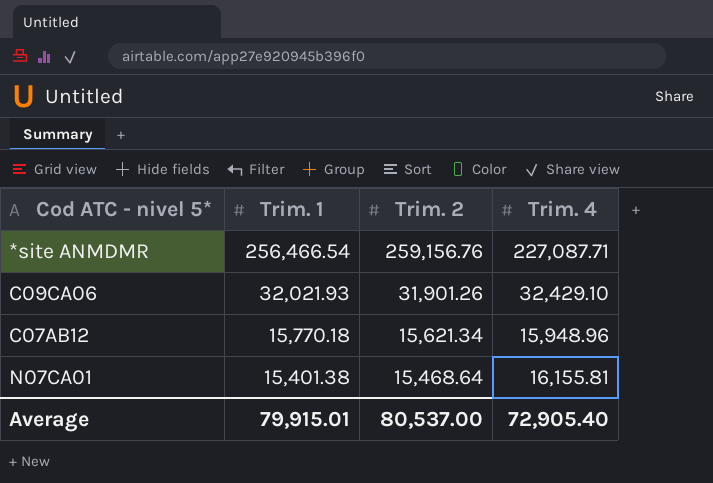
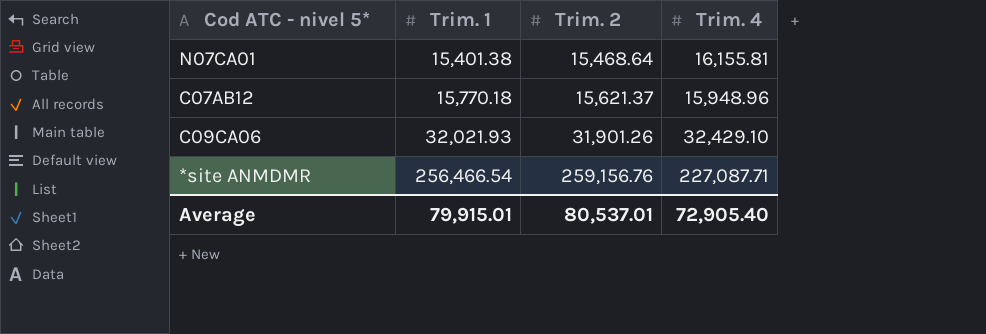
row order: Trim. 1 descending -> Trim. 1 ascending
C07AB12 | Trim. 2: 15,621.34 -> 15,621.37
Average | Trim. 2: 80,537.00 -> 80,537.01

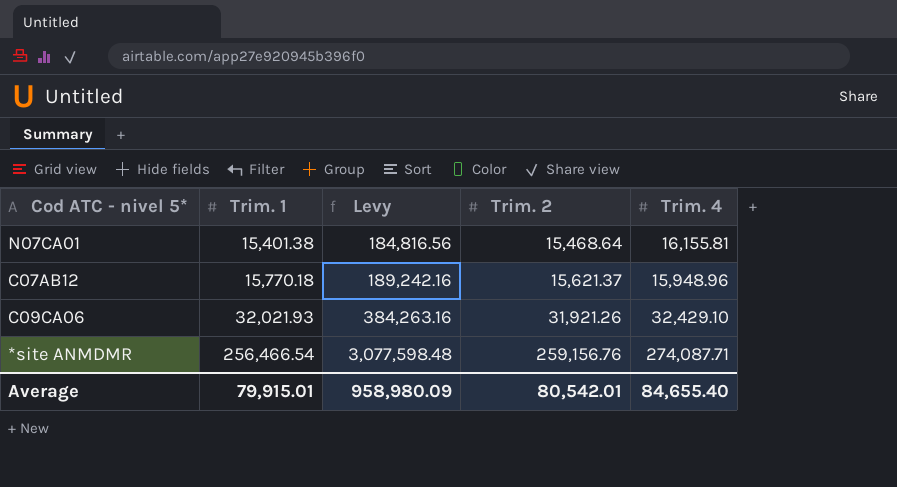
column Levy | formula: none -> [Trim. 1] * 12
C09CA06 | Trim. 2: 31,901.26 -> 31,921.26
*site ANMDMR | Trim. 4: 227,087.71 -> 274,087.71
Average | Trim. 2: 80,537.01 -> 80,542.01
Average | Trim. 4: 72,905.40 -> 84,655.40

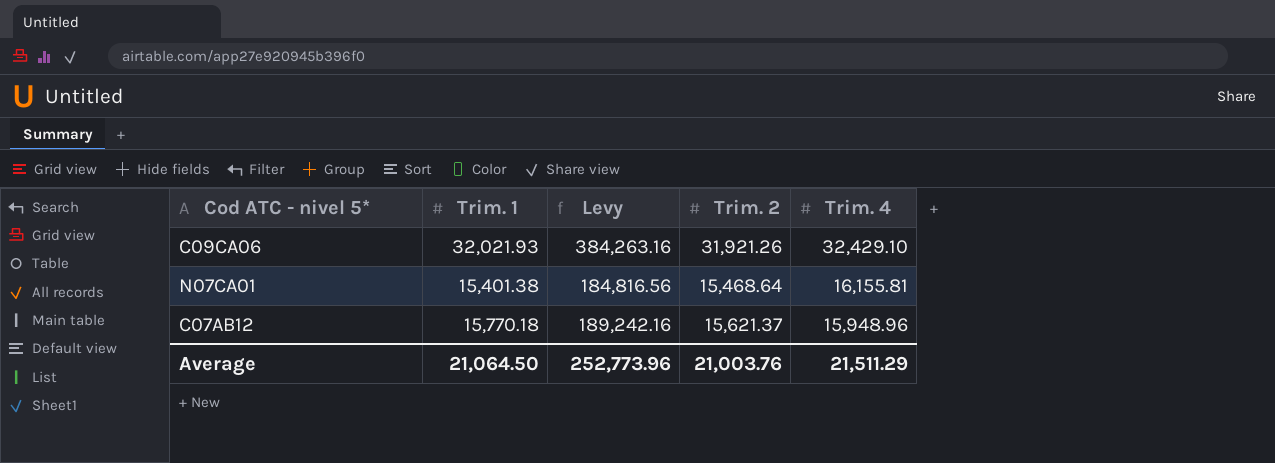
row order: Trim. 1 ascending -> Trim. 4 descending
row *site ANMDMR: 256,466.54 | 3,077,598.48 | 259,156.76 | 274,087.71 -> none
Average | Trim. 1: 79,915.01 -> 21,064.50
Average | Levy: 958,980.09 -> 252,773.96
Average | Trim. 2: 80,542.01 -> 21,003.76
Average | Trim. 4: 84,655.40 -> 21,511.29

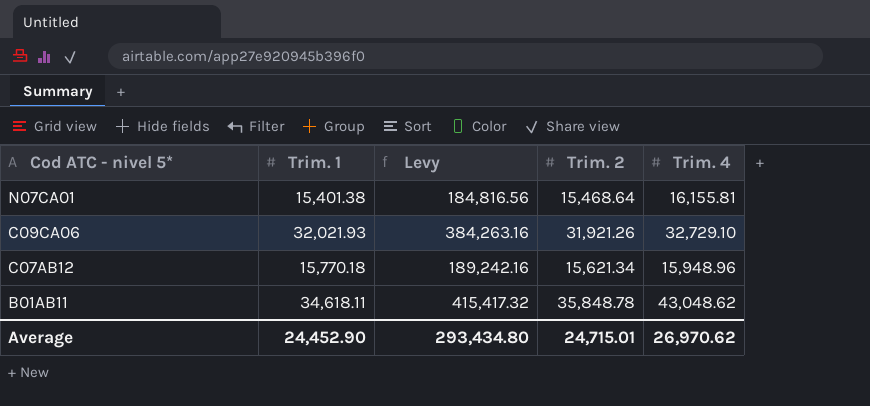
row order: Trim. 4 descending -> Cod ATC - nivel 5* descending
C09CA06 | Trim. 4: 32,429.10 -> 32,729.10
C07AB12 | Trim. 2: 15,621.37 -> 15,621.34
row B01AB11: none -> 34,618.11 | 415,417.32 | 35,848.78 | 43,048.62
Average | Trim. 1: 21,064.50 -> 24,452.90
Average | Levy: 252,773.96 -> 293,434.80
Average | Trim. 2: 21,003.76 -> 24,715.01
Average | Trim. 4: 21,511.29 -> 26,970.62

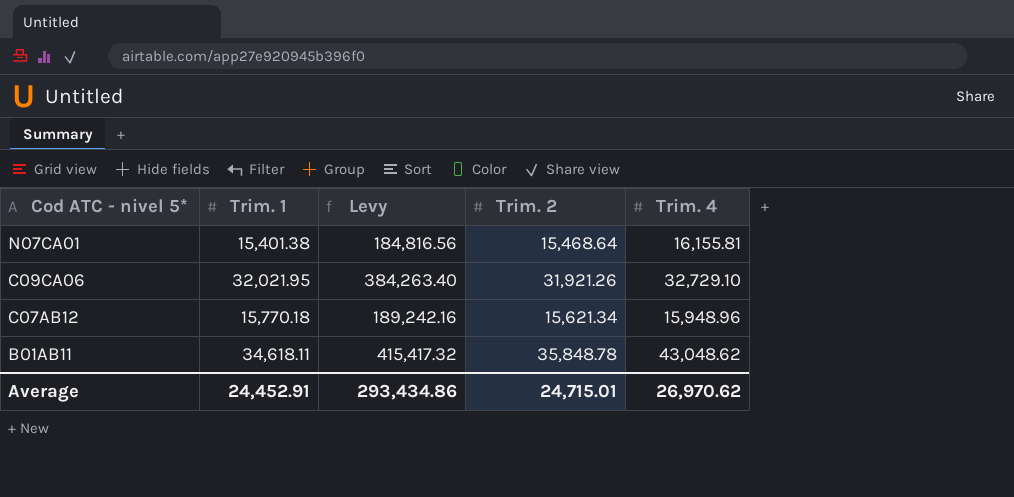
C09CA06 | Trim. 1: 32,021.93 -> 32,021.95
C09CA06 | Levy: 384,263.16 -> 384,263.40
Average | Trim. 1: 24,452.90 -> 24,452.91
Average | Levy: 293,434.80 -> 293,434.86

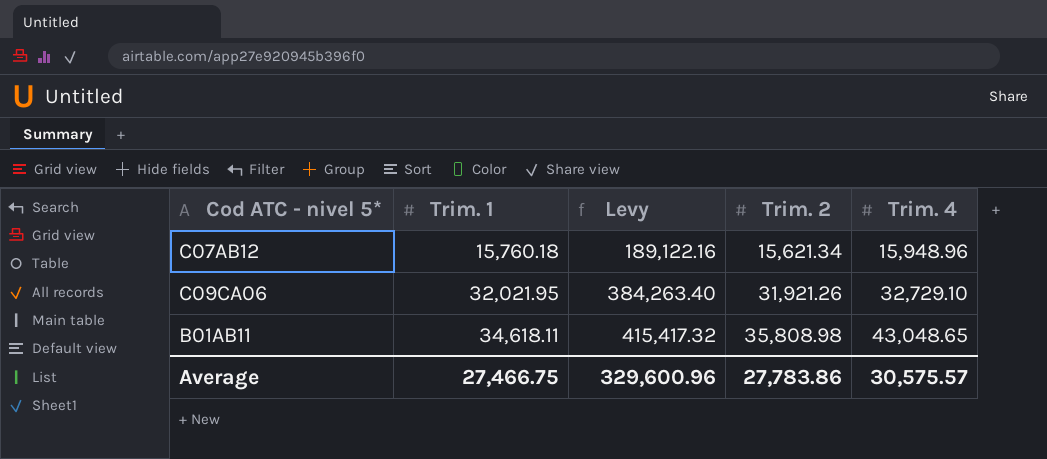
row order: Cod ATC - nivel 5* descending -> Trim. 1 ascending
row N07CA01: 15,401.38 | 184,816.56 | 15,468.64 | 16,155.81 -> none
C07AB12 | Trim. 1: 15,770.18 -> 15,760.18
C07AB12 | Levy: 189,242.16 -> 189,122.16
B01AB11 | Trim. 2: 35,848.78 -> 35,808.98
B01AB11 | Trim. 4: 43,048.62 -> 43,048.65
Average | Trim. 1: 24,452.91 -> 27,466.75
Average | Levy: 293,434.86 -> 329,600.96
Average | Trim. 2: 24,715.01 -> 27,783.86
Average | Trim. 4: 26,970.62 -> 30,575.57

